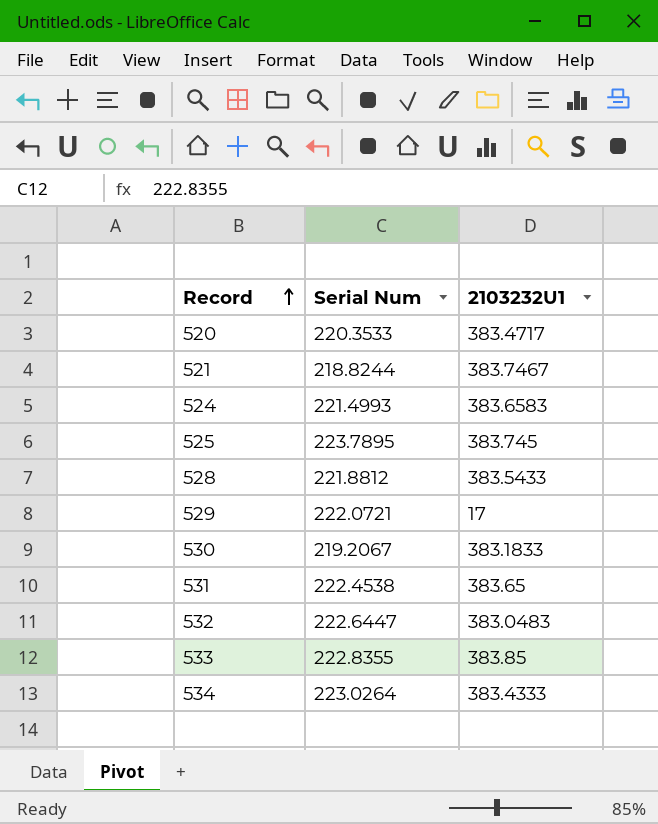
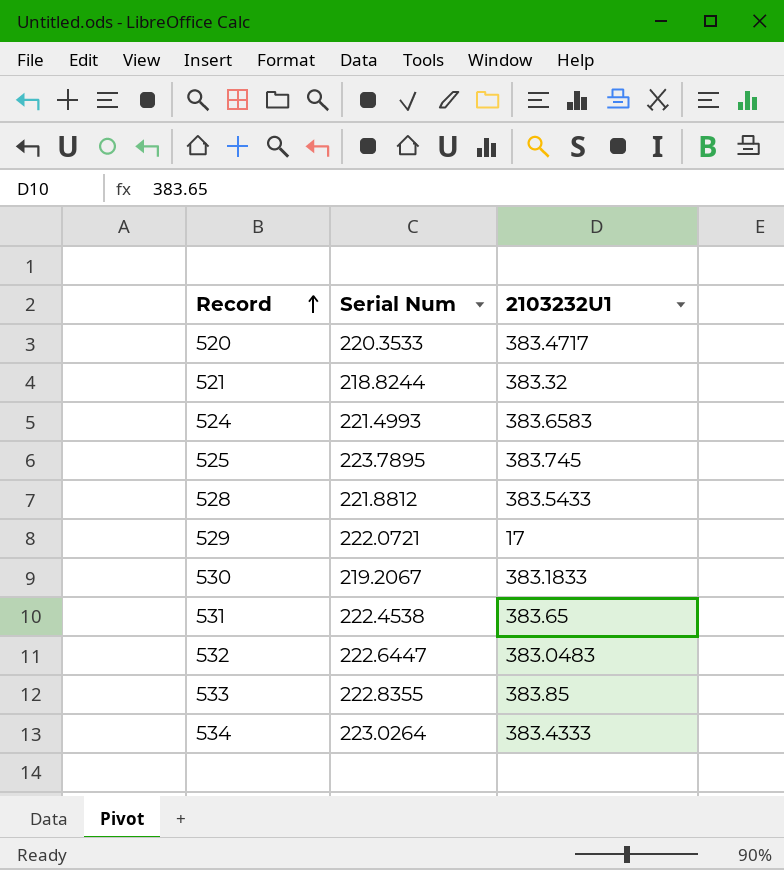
521 | 2103232U1: 383.7467 -> 383.32

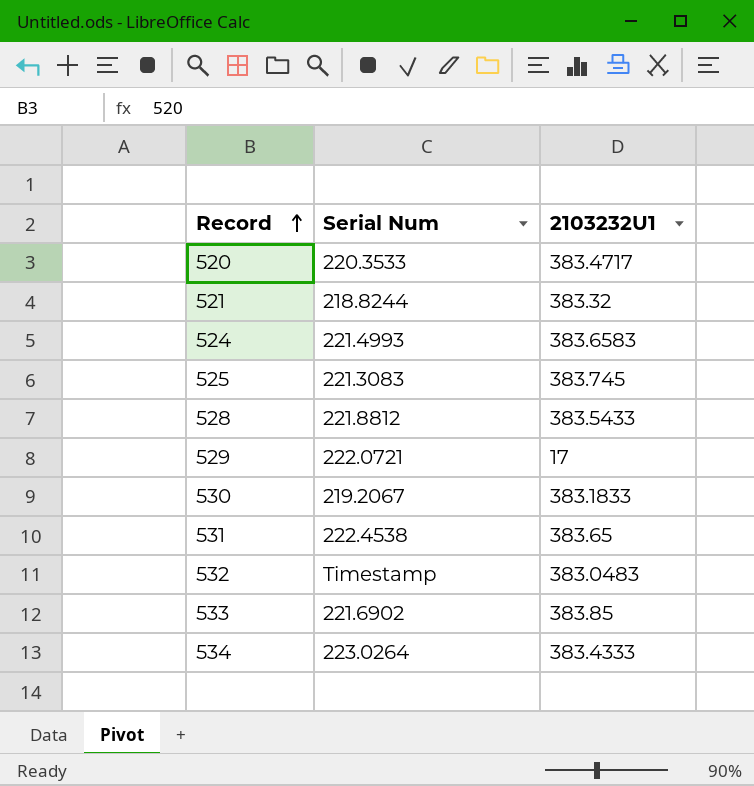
525 | Serial Num: 223.7895 -> 221.3083
532 | Serial Num: 222.6447 -> Timestamp
533 | Serial Num: 222.8355 -> 221.6902

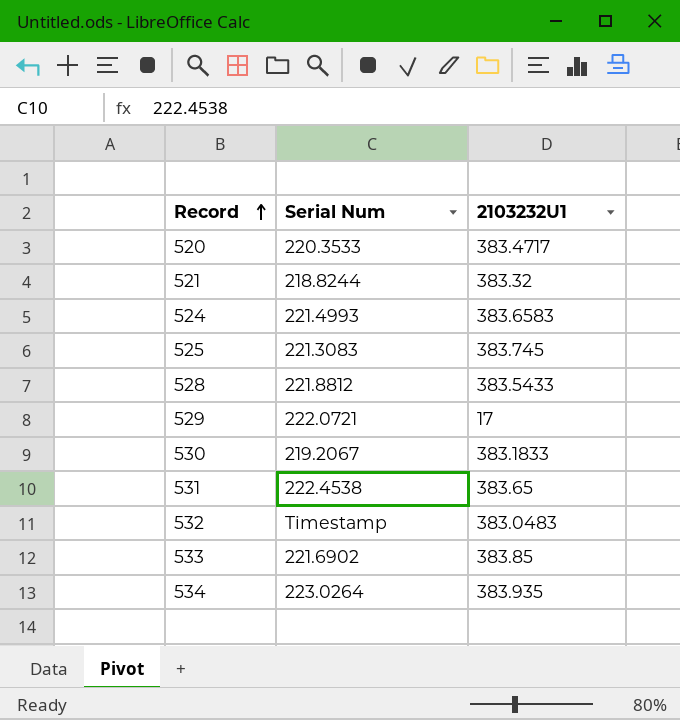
534 | 2103232U1: 383.4333 -> 383.935

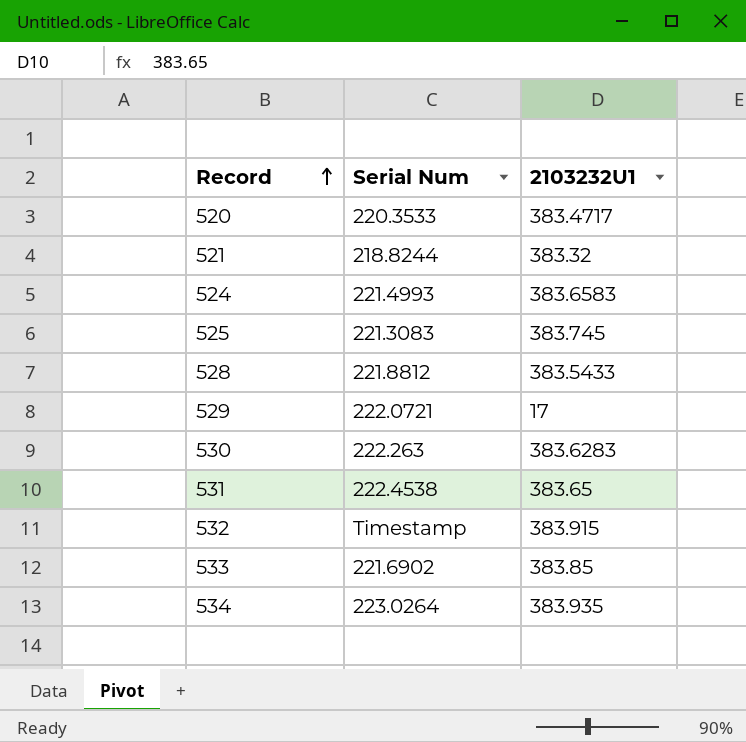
530 | Serial Num: 219.2067 -> 222.263
530 | 2103232U1: 383.1833 -> 383.6283
532 | 2103232U1: 383.0483 -> 383.915

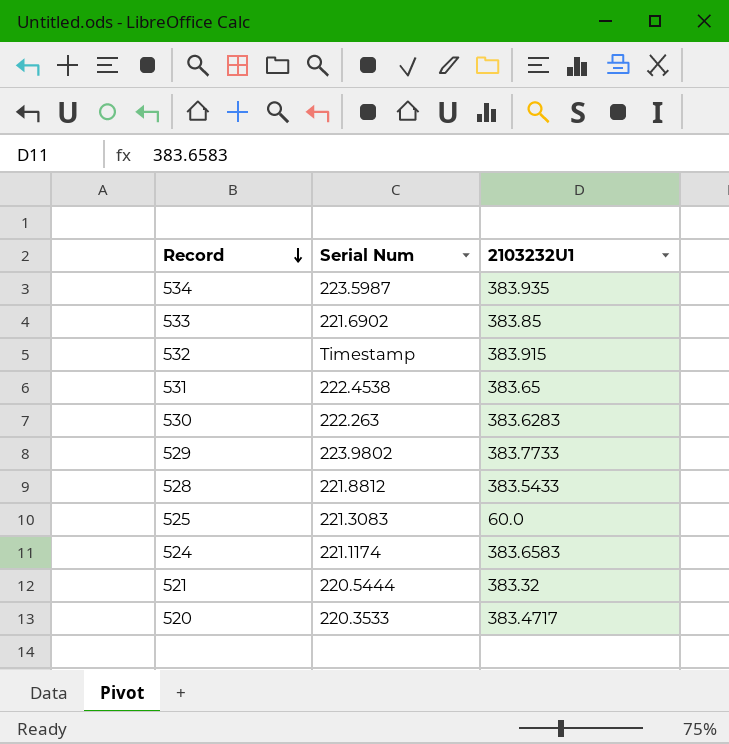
row order: Record ascending -> Record descending
534 | Serial Num: 223.0264 -> 223.5987
529 | Serial Num: 222.0721 -> 223.9802
529 | 2103232U1: 17 -> 383.7733
525 | 2103232U1: 383.745 -> 60.0
524 | Serial Num: 221.4993 -> 221.1174
521 | Serial Num: 218.8244 -> 220.5444

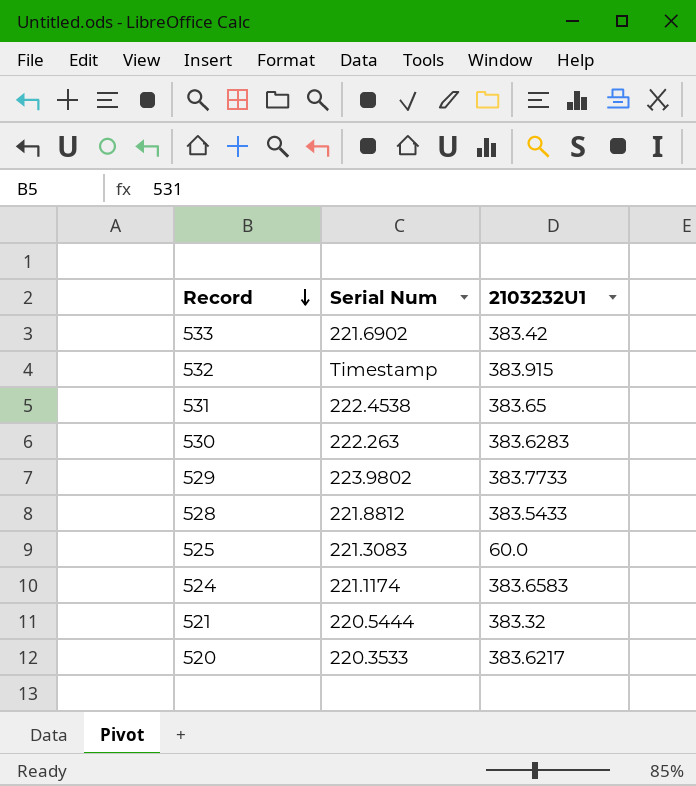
row 534: 223.5987 | 383.935 -> none
533 | 2103232U1: 383.85 -> 383.42
520 | 2103232U1: 383.4717 -> 383.6217

